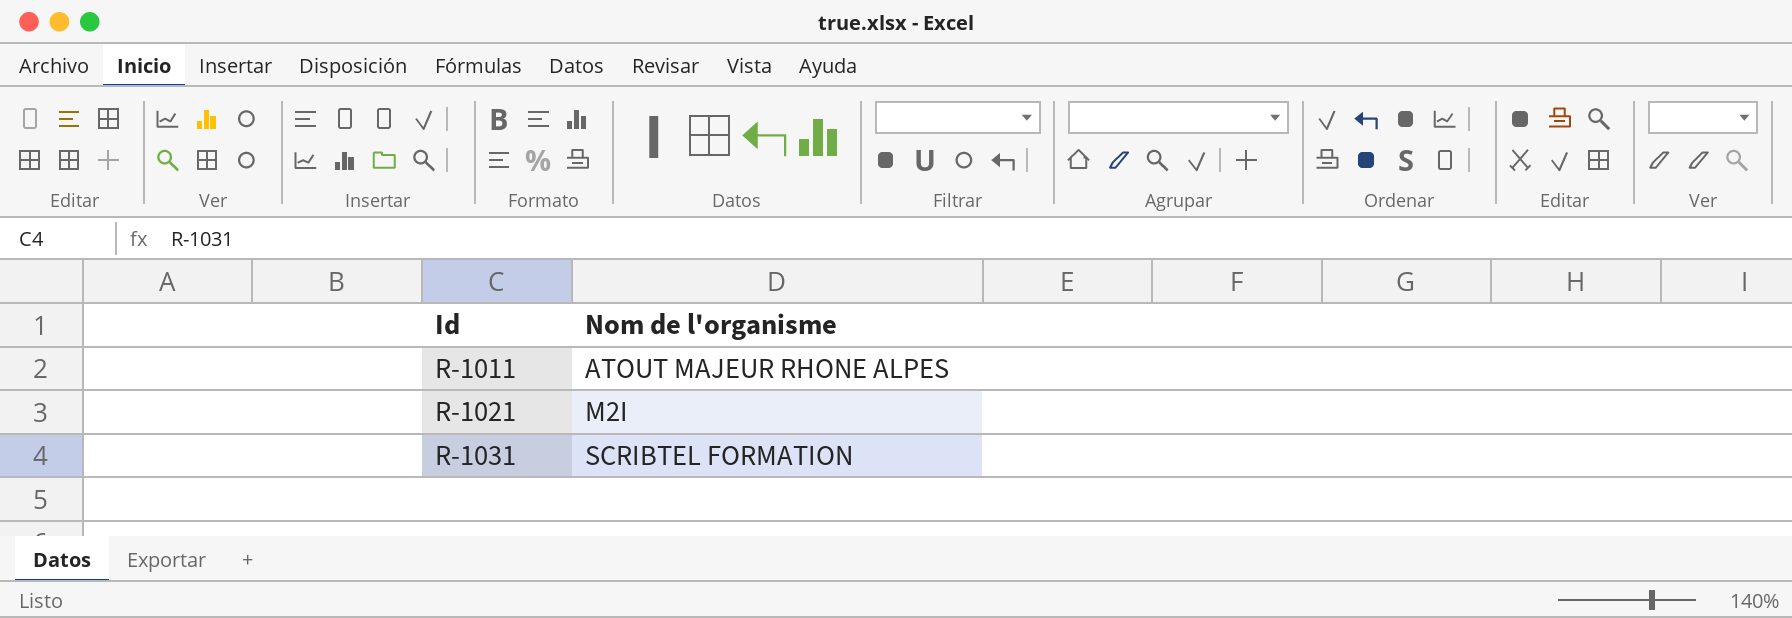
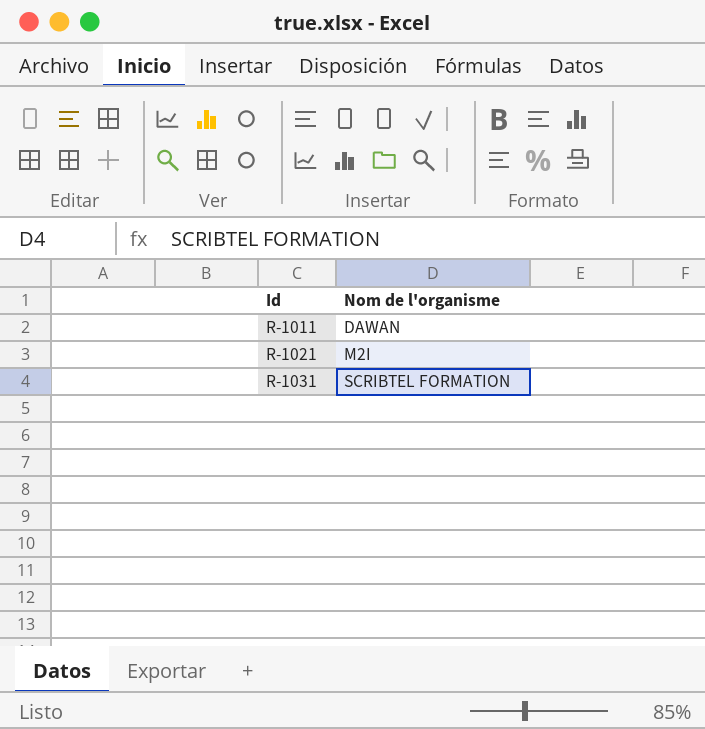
R-1011 | Nom de l'organisme: ATOUT MAJEUR RHONE ALPES -> DAWAN

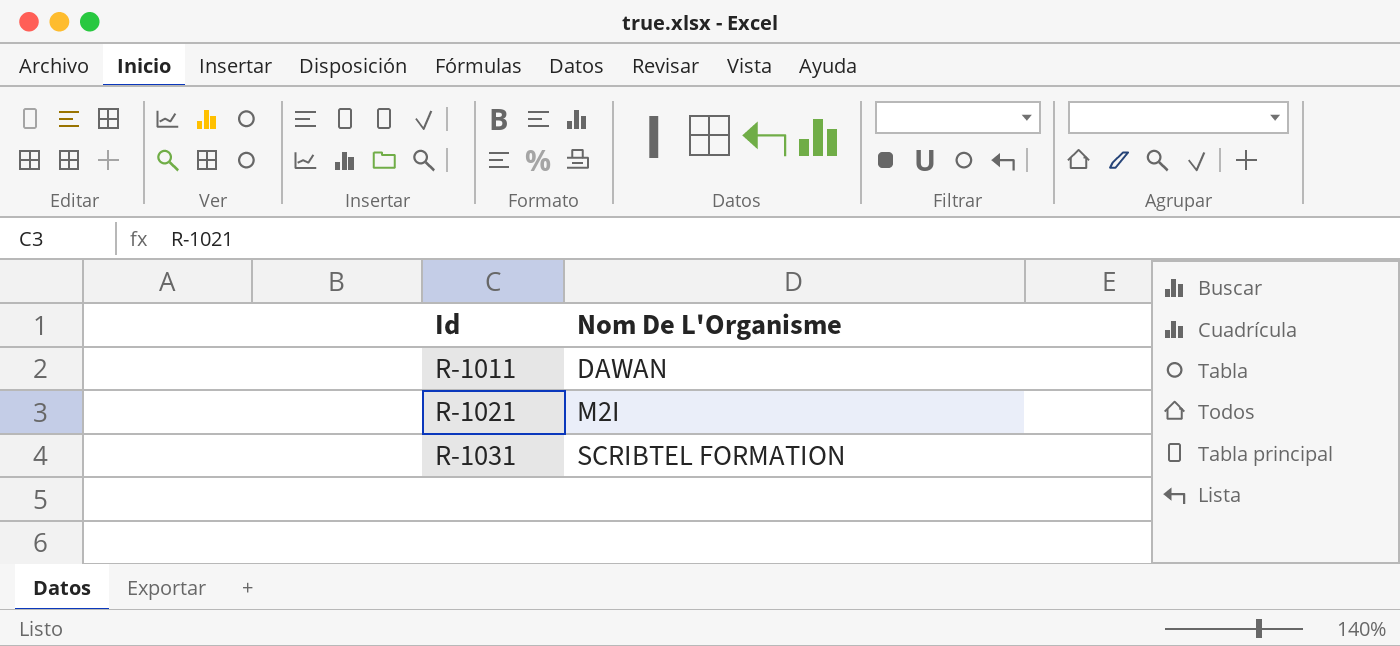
column name: Nom de l'organisme -> Nom De L'Organisme

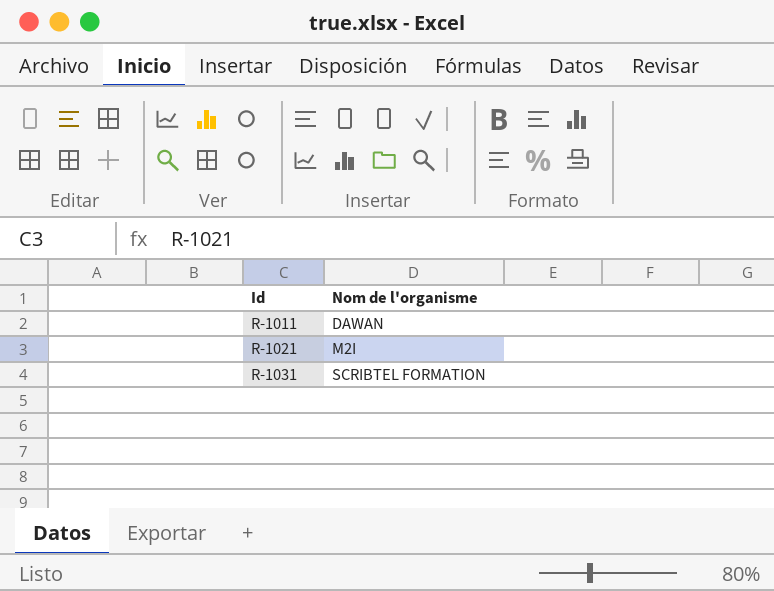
column name: Nom De L'Organisme -> Nom de l'organisme

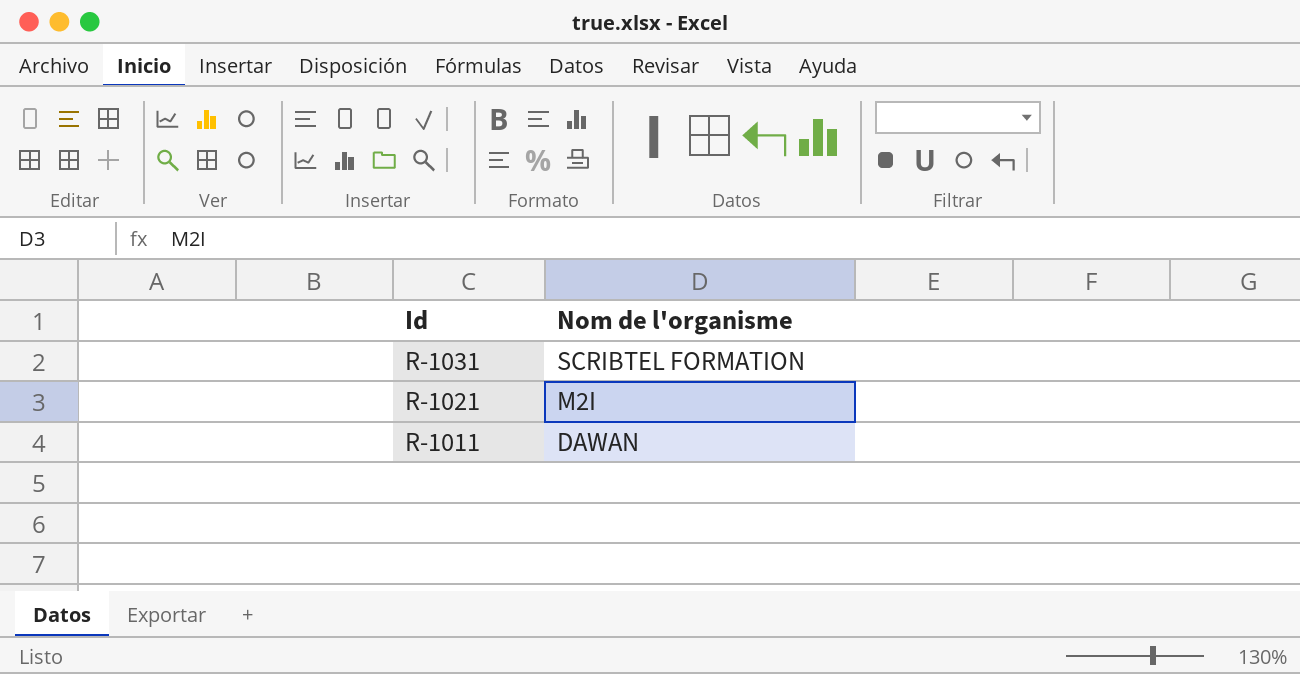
row order: Id ascending -> Id descending

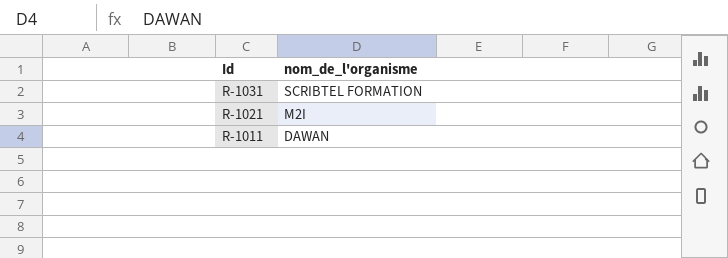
column name: Nom de l'organisme -> nom_de_l'organisme

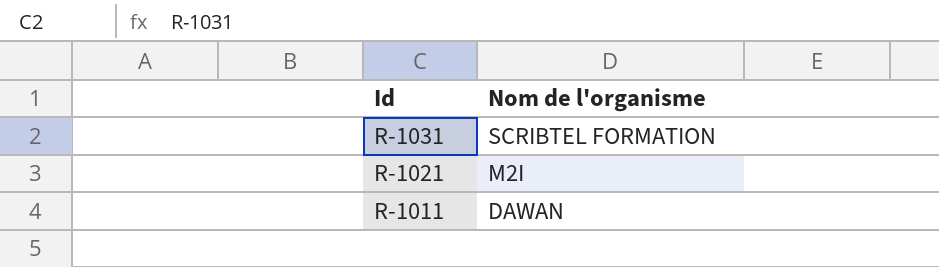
column name: nom_de_l'organisme -> Nom de l'organisme

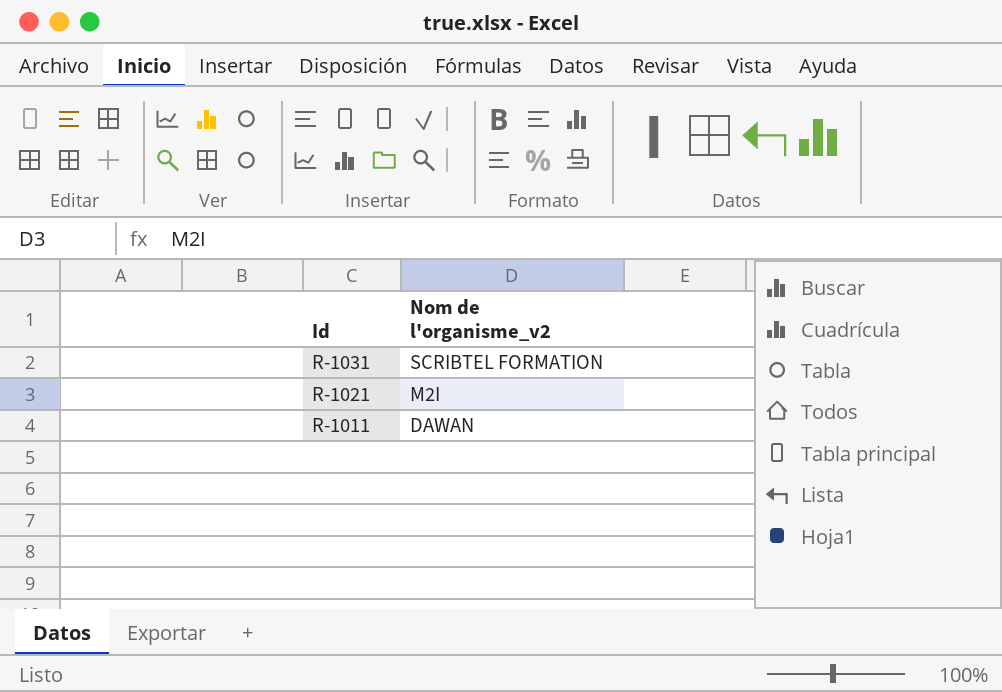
column name: Nom de l'organisme -> Nom de l'organisme_v2

